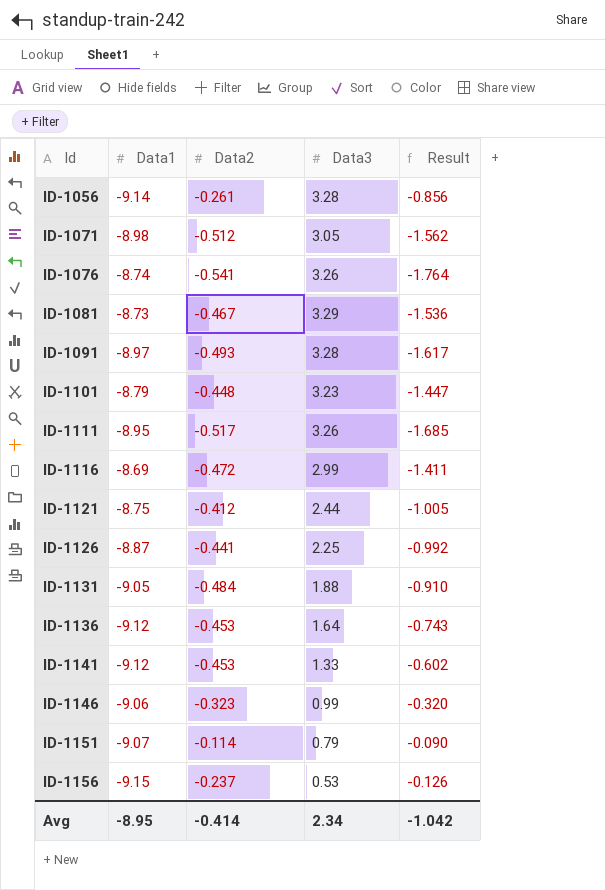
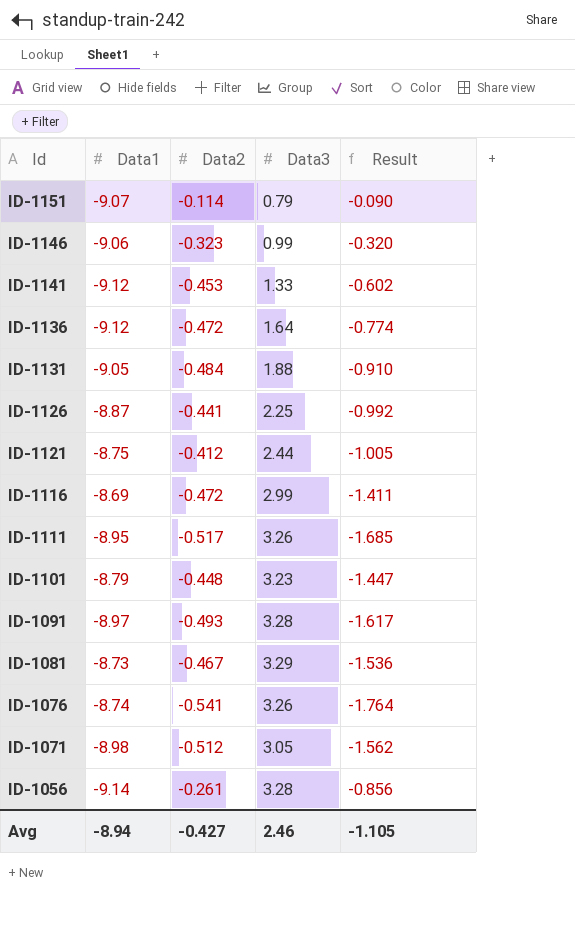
row order: Id ascending -> Id descending
row ID-1156: -9.15 | -0.237 | 0.53 | -0.126 -> none
ID-1136 | Data2: -0.453 -> -0.472
ID-1136 | Result: -0.743 -> -0.774
Avg | Data1: -8.95 -> -8.94
Avg | Data2: -0.414 -> -0.427
Avg | Data3: 2.34 -> 2.46
Avg | Result: -1.042 -> -1.105

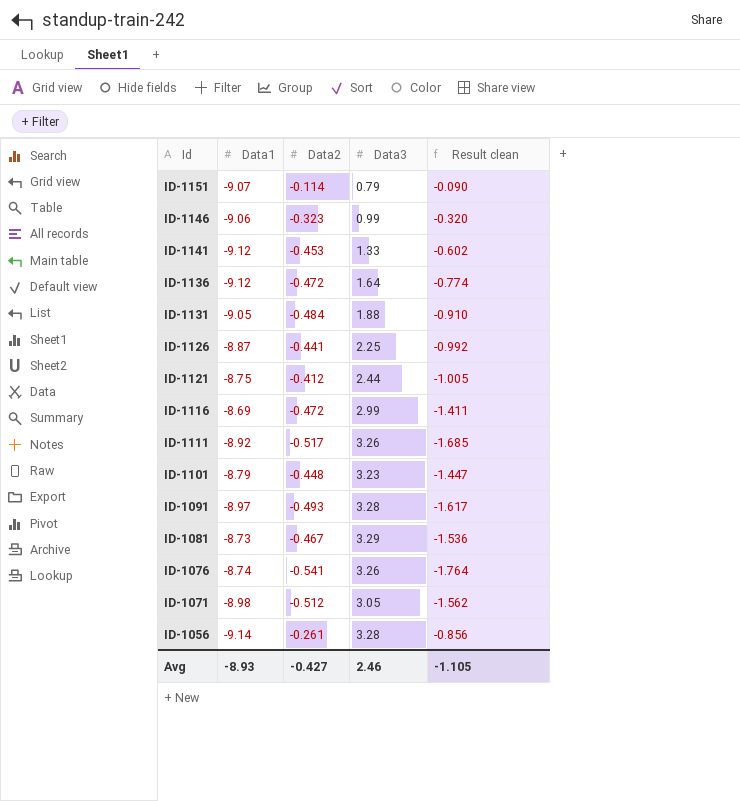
column name: Result -> Result clean
ID-1111 | Data1: -8.95 -> -8.92
Avg | Data1: -8.94 -> -8.93

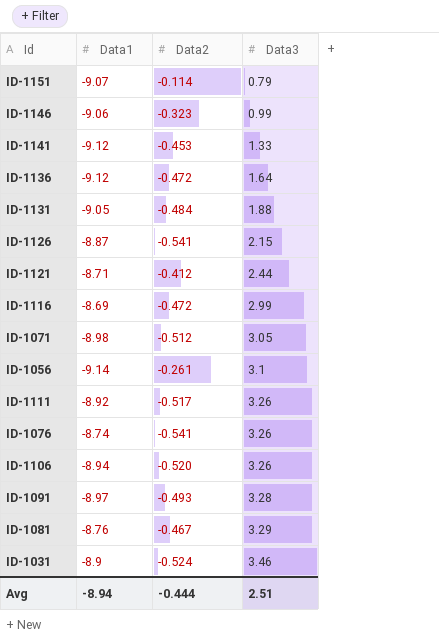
row order: Id descending -> Data3 ascending
column Result clean | formula: [Data2] * [Data3] -> none
row ID-1101: -8.79 | -0.448 | 3.23 | -1.447 -> none
ID-1126 | Data2: -0.441 -> -0.541
ID-1126 | Data3: 2.25 -> 2.15
ID-1121 | Data1: -8.75 -> -8.71
ID-1056 | Data3: 3.28 -> 3.1
row ID-1106: none -> -8.94 | -0.520 | 3.26
ID-1081 | Data1: -8.73 -> -8.76
row ID-1031: none -> -8.9 | -0.524 | 3.46
Avg | Data1: -8.93 -> -8.94
Avg | Data2: -0.427 -> -0.444
Avg | Data3: 2.46 -> 2.51

